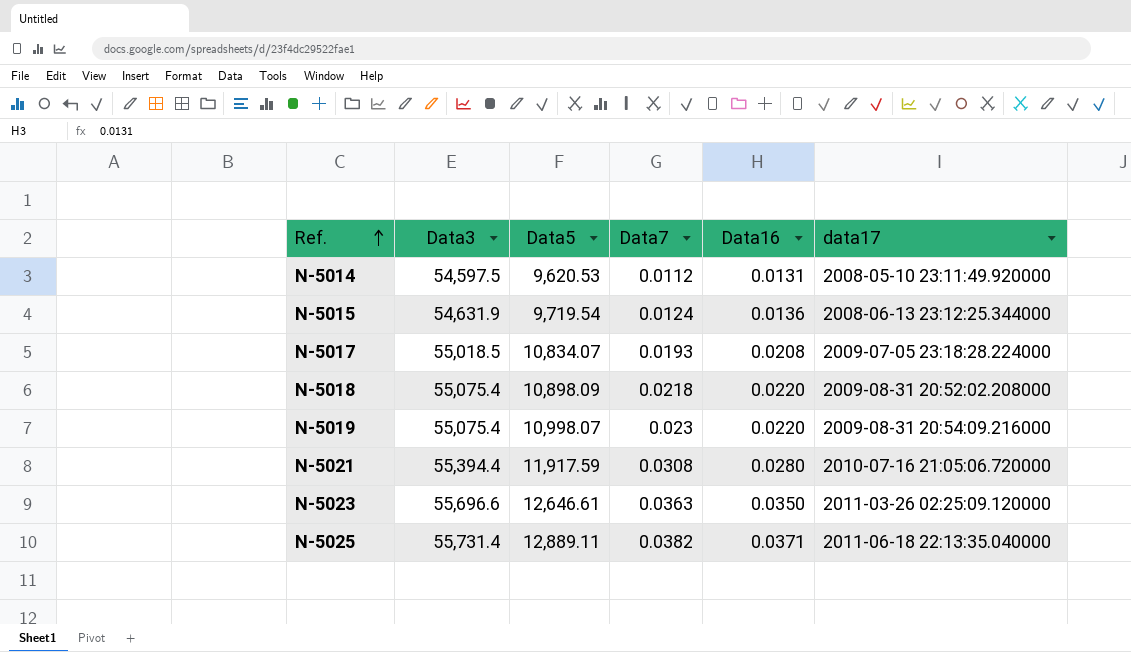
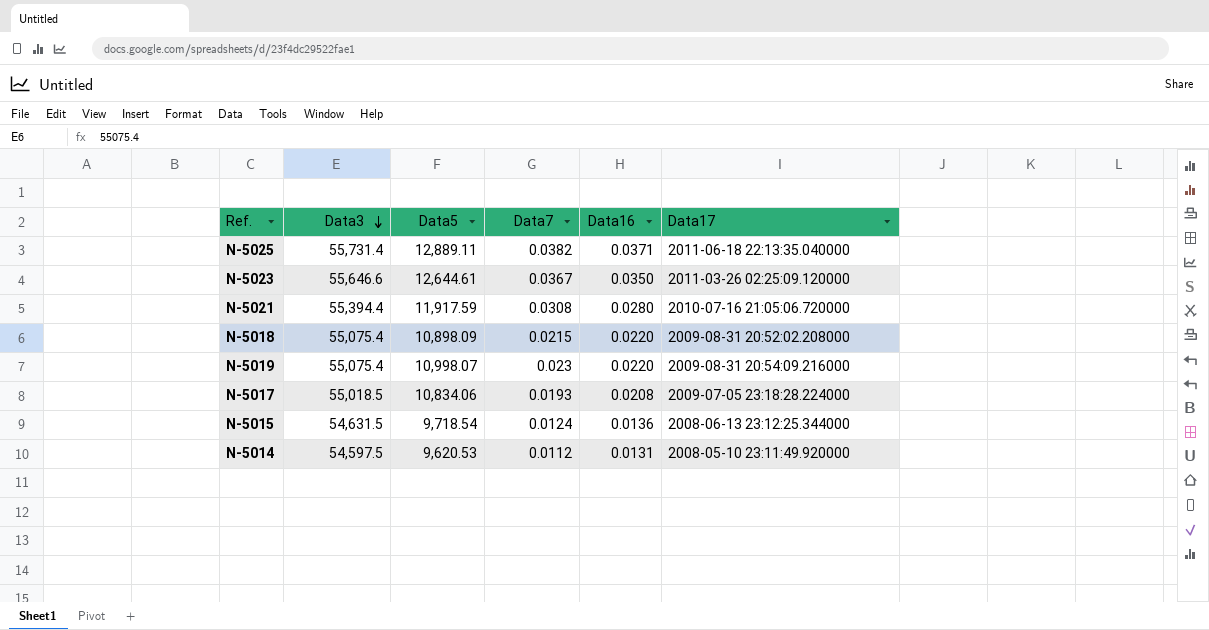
row order: Ref. ascending -> Data3 descending
column name: data17 -> Data17
N-5023 | Data3: 55,696.6 -> 55,646.6
N-5023 | Data5: 12,646.61 -> 12,644.61
N-5023 | Data7: 0.0363 -> 0.0367
N-5018 | Data7: 0.0218 -> 0.0215
N-5017 | Data5: 10,834.07 -> 10,834.06
N-5015 | Data3: 54,631.9 -> 54,631.5
N-5015 | Data5: 9,719.54 -> 9,718.54

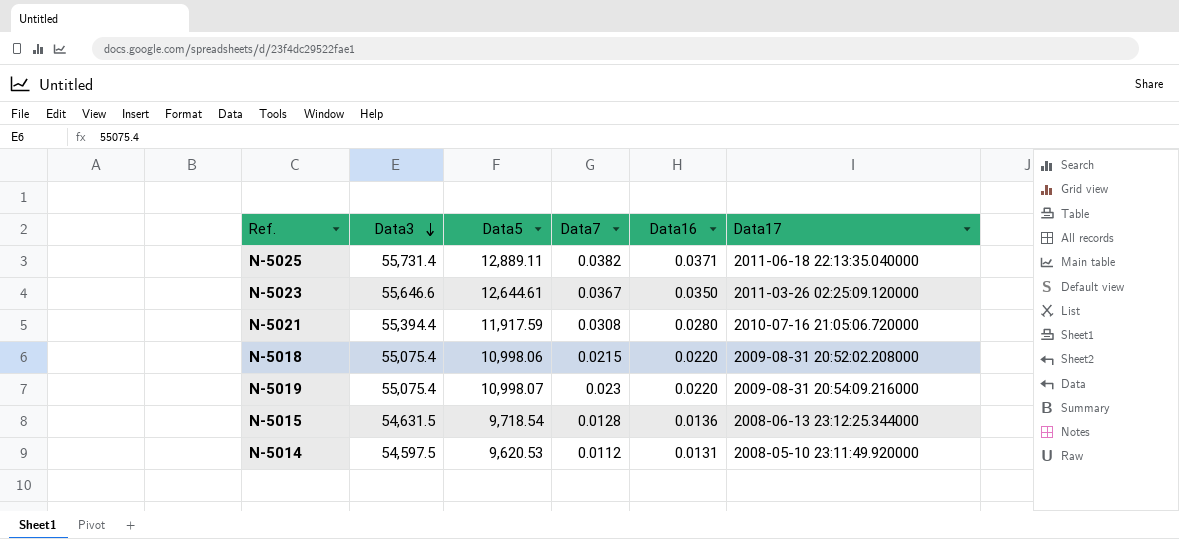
row N-5017: 55,018.5 | 10,834.06 | 0.0193 | 0.0208 | 2009-07-05 23:18:28.224000 -> none
N-5018 | Data5: 10,898.09 -> 10,998.06
N-5015 | Data7: 0.0124 -> 0.0128

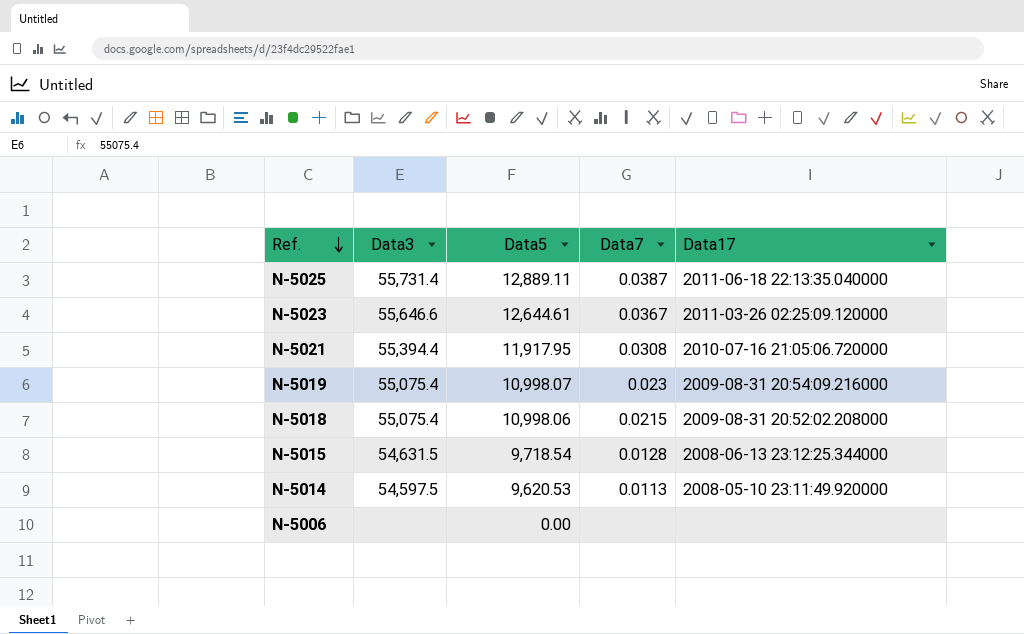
row order: Data3 descending -> Ref. descending
column Data16 | position: 5 -> none
N-5025 | Data7: 0.0382 -> 0.0387
N-5021 | Data5: 11,917.59 -> 11,917.95
N-5014 | Data7: 0.0112 -> 0.0113
row N-5006: none -> none | 0.00 | none | none

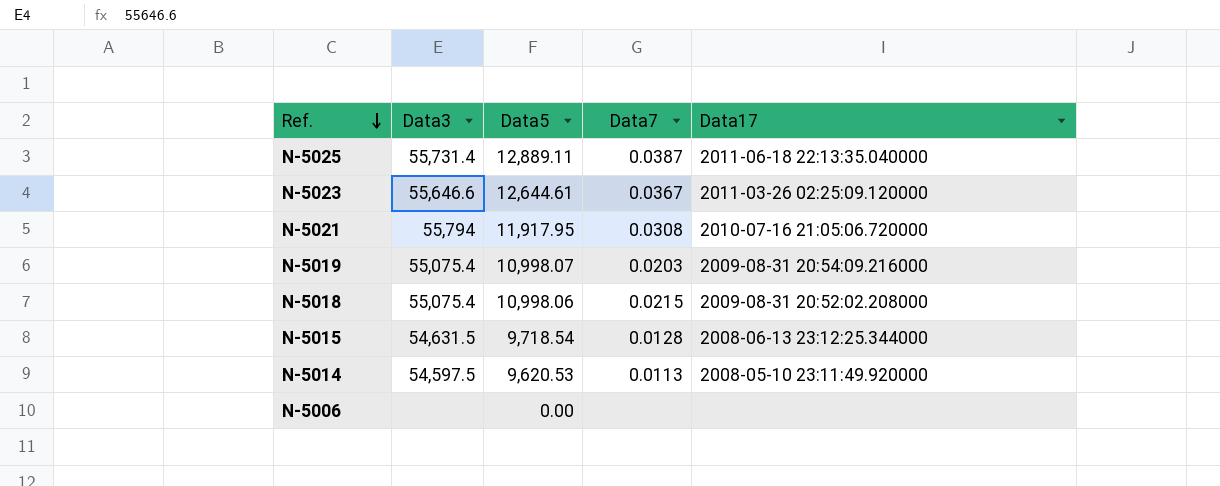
N-5021 | Data3: 55,394.4 -> 55,794
N-5019 | Data7: 0.023 -> 0.0203

